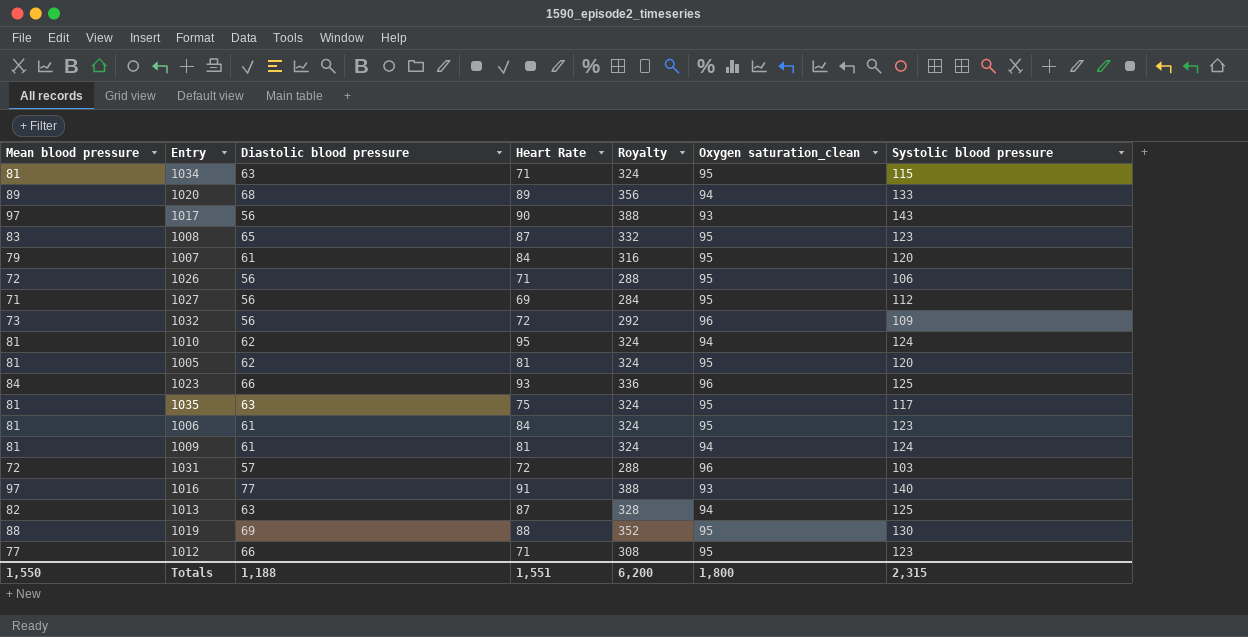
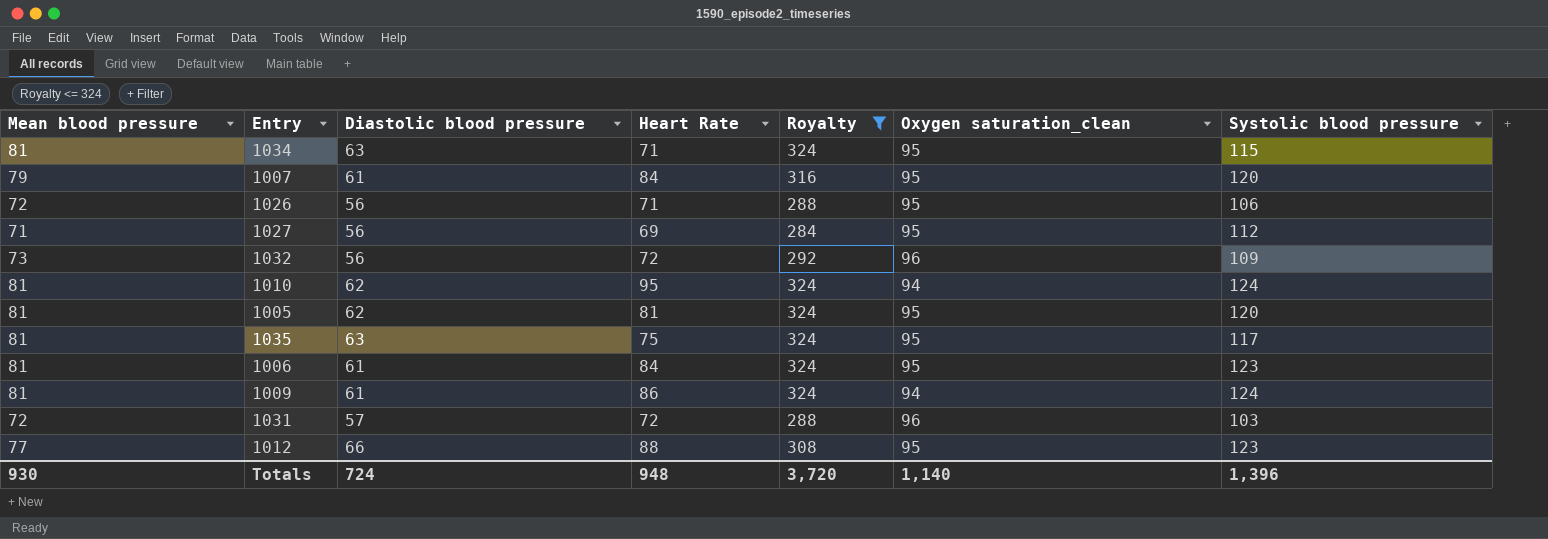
filter: none -> Royalty <= 324
1009 | Heart Rate: 81 -> 86
1012 | Heart Rate: 71 -> 88
Totals | Mean blood pressure: 1,550 -> 930
Totals | Diastolic blood pressure: 1,188 -> 724
Totals | Heart Rate: 1,551 -> 948
Totals | Royalty: 6,200 -> 3,720
Totals | Oxygen saturation_clean: 1,800 -> 1,140
Totals | Systolic blood pressure: 2,315 -> 1,396

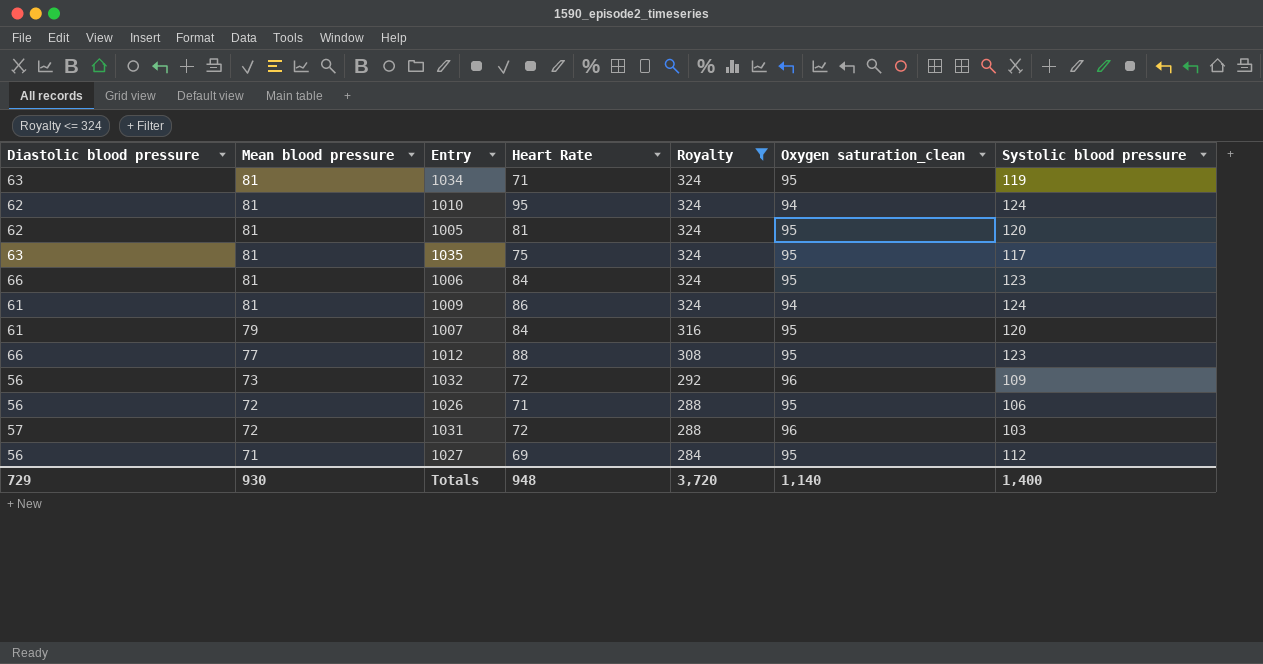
row order: none -> Mean blood pressure descending
column Diastolic blood pressure | position: 3 -> 1
1034 | Systolic blood pressure: 115 -> 119
1006 | Diastolic blood pressure: 61 -> 66
Totals | Diastolic blood pressure: 724 -> 729
Totals | Systolic blood pressure: 1,396 -> 1,400

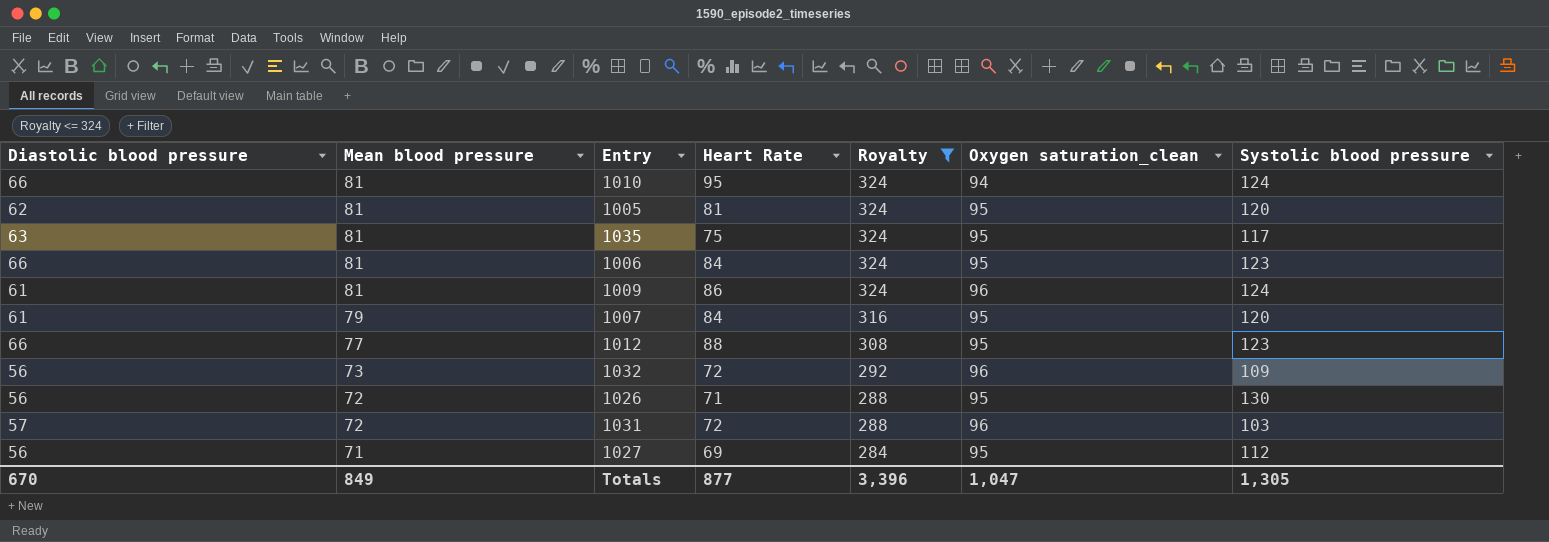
row 1034: 63 | 81 | 71 | 324 | 95 | 119 -> none
1010 | Diastolic blood pressure: 62 -> 66
1009 | Oxygen saturation_clean: 94 -> 96
1026 | Systolic blood pressure: 106 -> 130
Totals | Diastolic blood pressure: 729 -> 670
Totals | Mean blood pressure: 930 -> 849
Totals | Heart Rate: 948 -> 877
Totals | Royalty: 3,720 -> 3,396
Totals | Oxygen saturation_clean: 1,140 -> 1,047
Totals | Systolic blood pressure: 1,400 -> 1,305

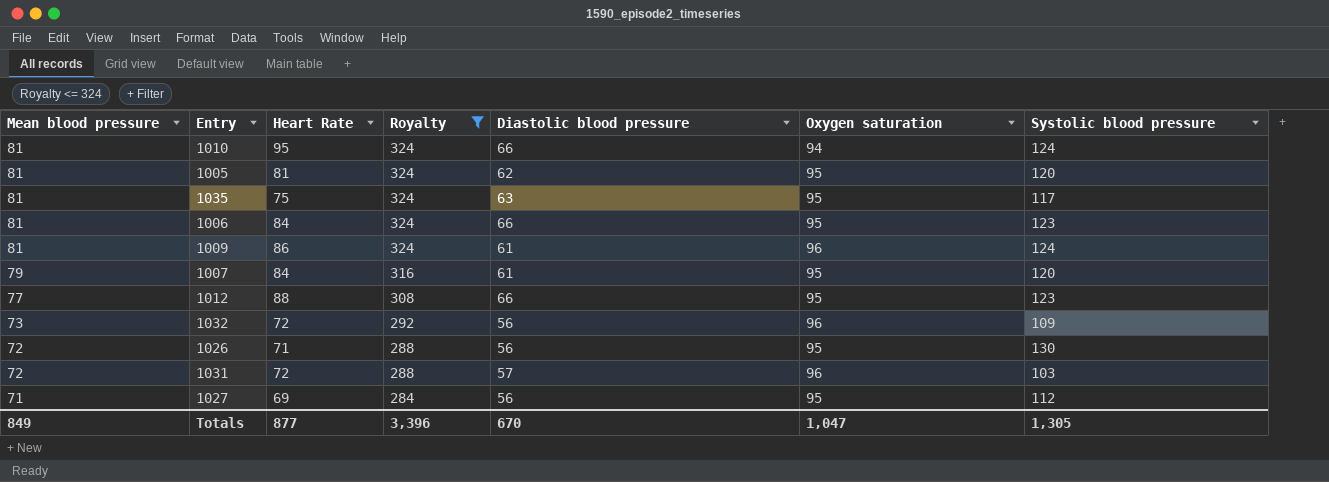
column Diastolic blood pressure | position: 1 -> 5
column name: Oxygen saturation_clean -> Oxygen saturation

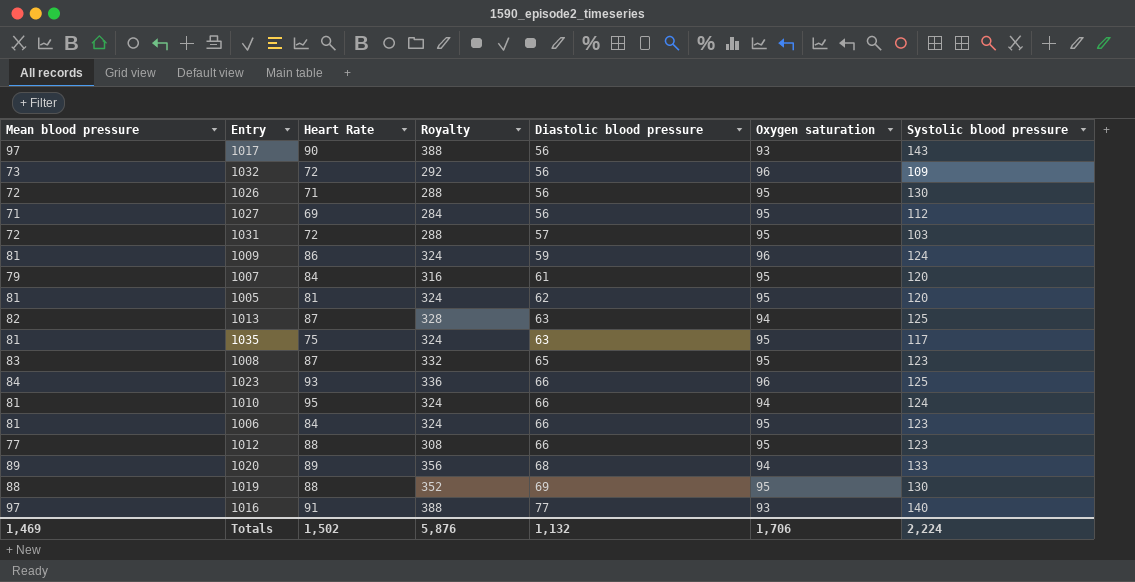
filter: Royalty <= 324 -> none
row order: Mean blood pressure descending -> Diastolic blood pressure ascending
1031 | Oxygen saturation: 96 -> 95
1009 | Diastolic blood pressure: 61 -> 59
Totals | Mean blood pressure: 849 -> 1,469
Totals | Heart Rate: 877 -> 1,502
Totals | Royalty: 3,396 -> 5,876
Totals | Diastolic blood pressure: 670 -> 1,132
Totals | Oxygen saturation: 1,047 -> 1,706
Totals | Systolic blood pressure: 1,305 -> 2,224

